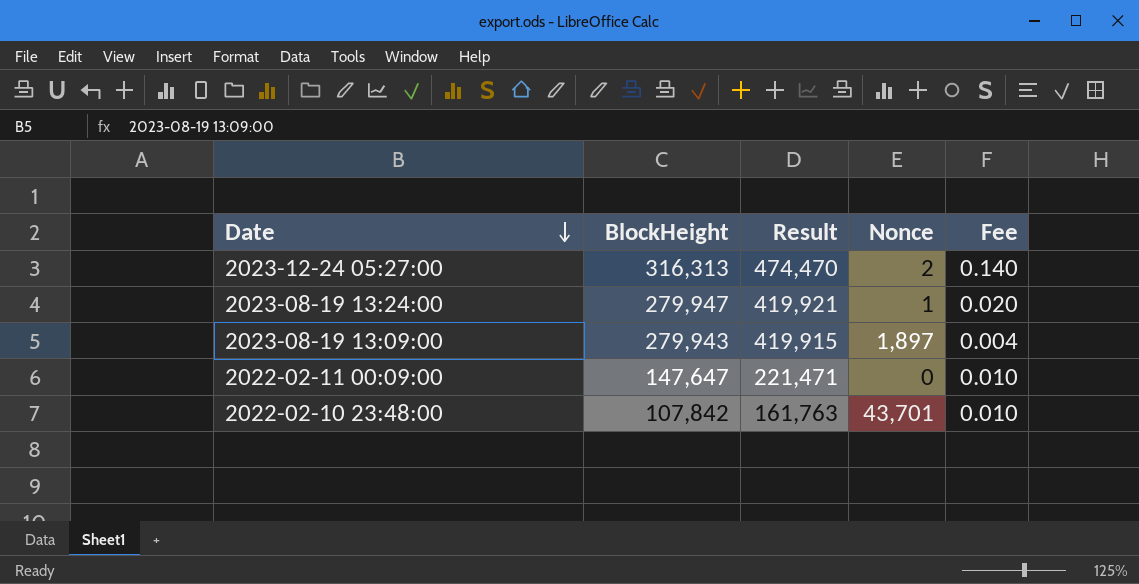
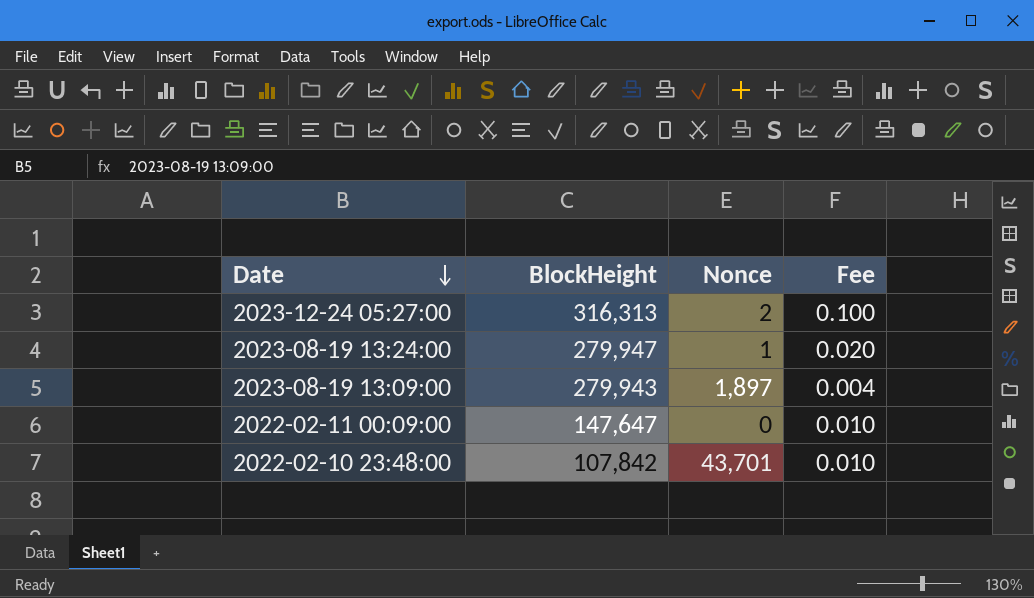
column Result | formula: [BlockHeight] * 1.5 -> none
2023-12-24 05:27:00 | Fee: 0.140 -> 0.100

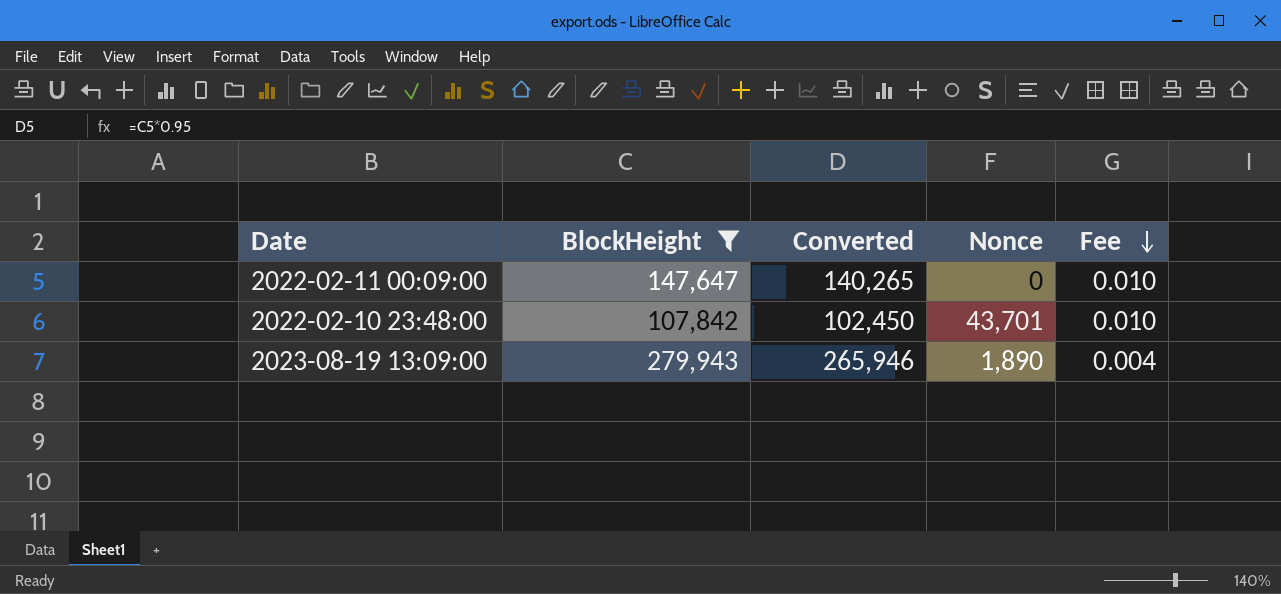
filter: none -> BlockHeight <= 279,943
row order: Date descending -> Fee descending
column Converted | formula: none -> [BlockHeight] * 0.95
2023-08-19 13:09:00 | Nonce: 1,897 -> 1,890

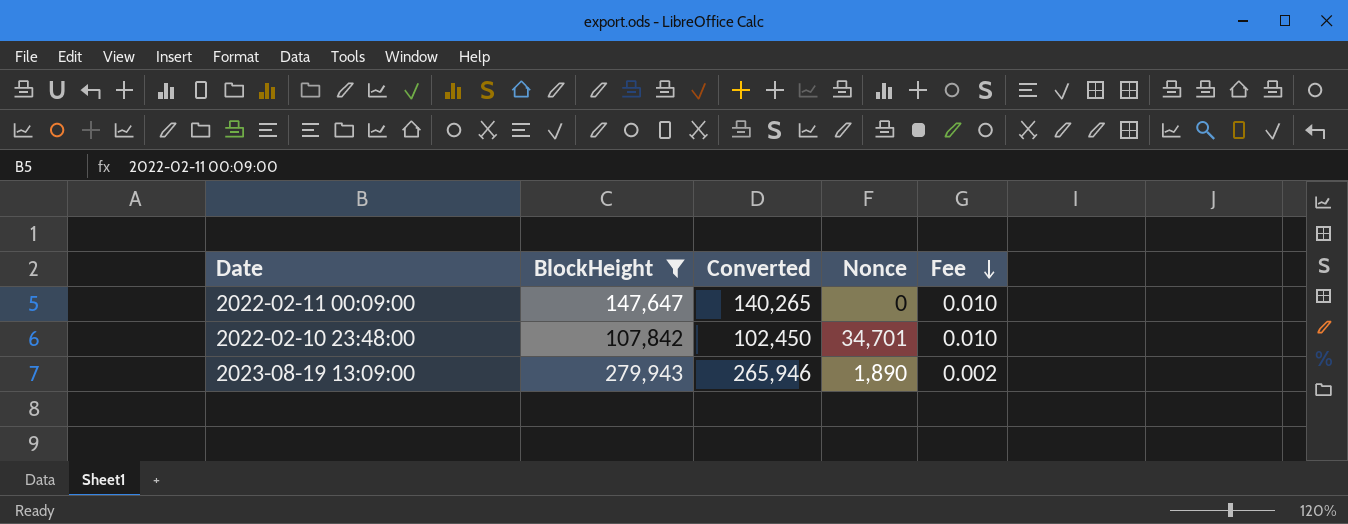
2022-02-10 23:48:00 | Nonce: 43,701 -> 34,701
2023-08-19 13:09:00 | Fee: 0.004 -> 0.002

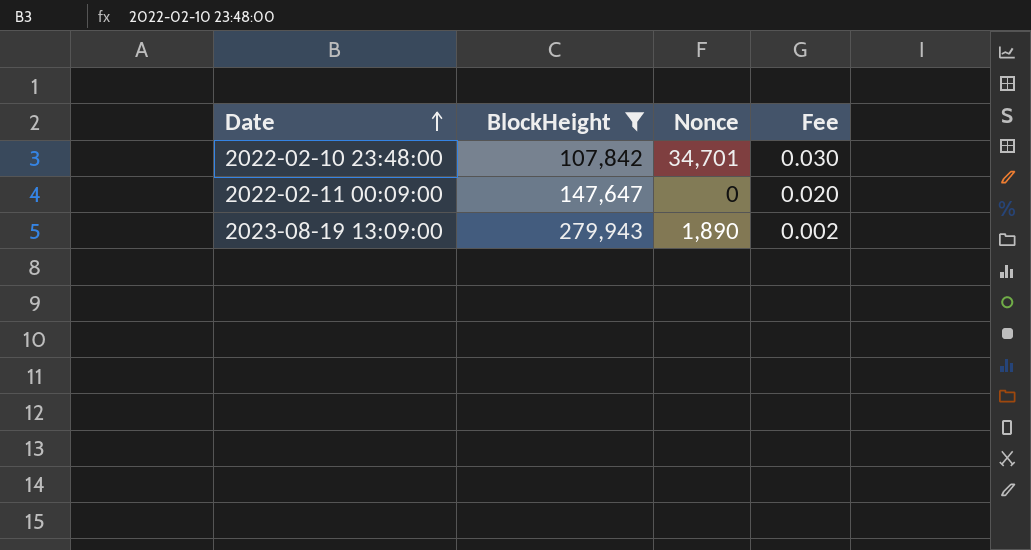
row order: Fee descending -> Date ascending
column Converted | formula: [BlockHeight] * 0.95 -> none
2022-02-10 23:48:00 | Fee: 0.010 -> 0.030
2022-02-11 00:09:00 | Fee: 0.010 -> 0.020

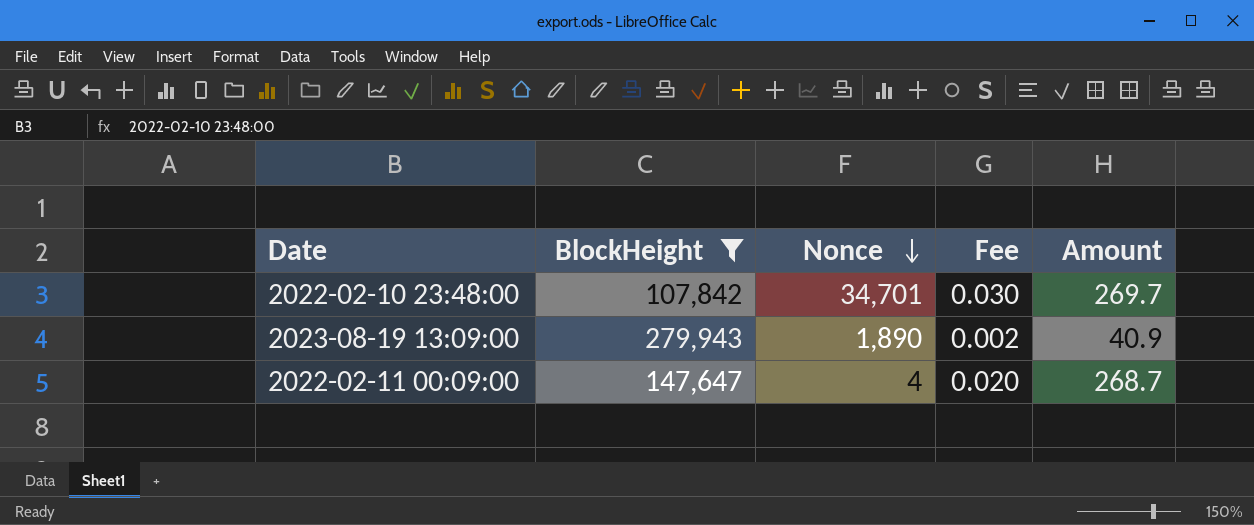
row order: Date ascending -> Nonce descending
column Amount | position: none -> 5
2022-02-11 00:09:00 | Nonce: 0 -> 4

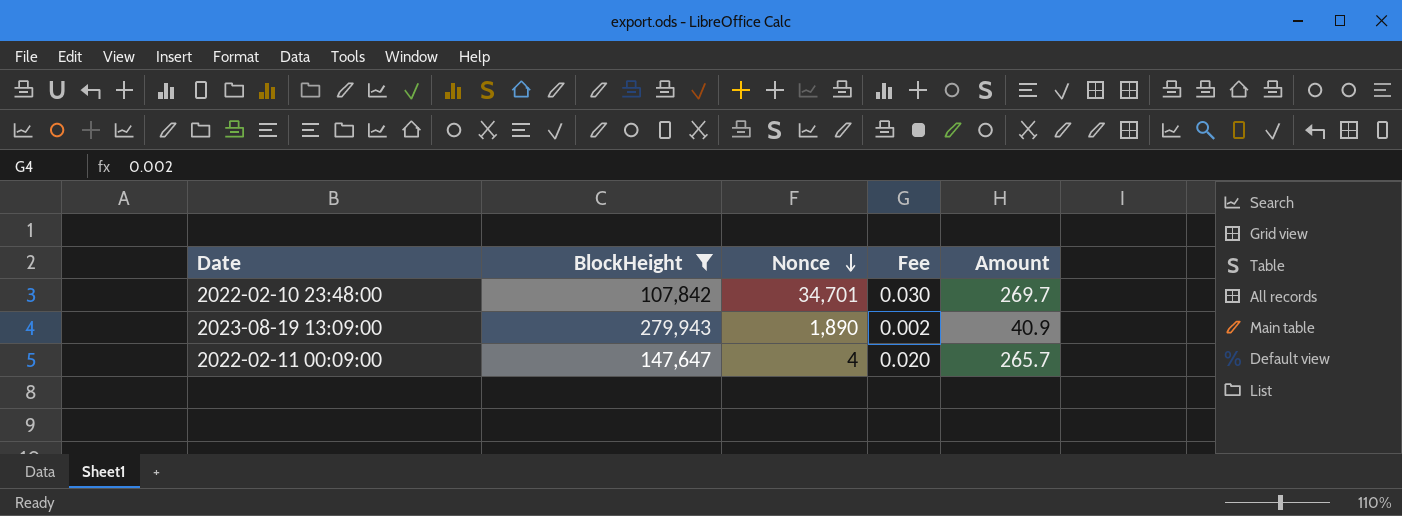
2022-02-11 00:09:00 | Amount: 268.7 -> 265.7

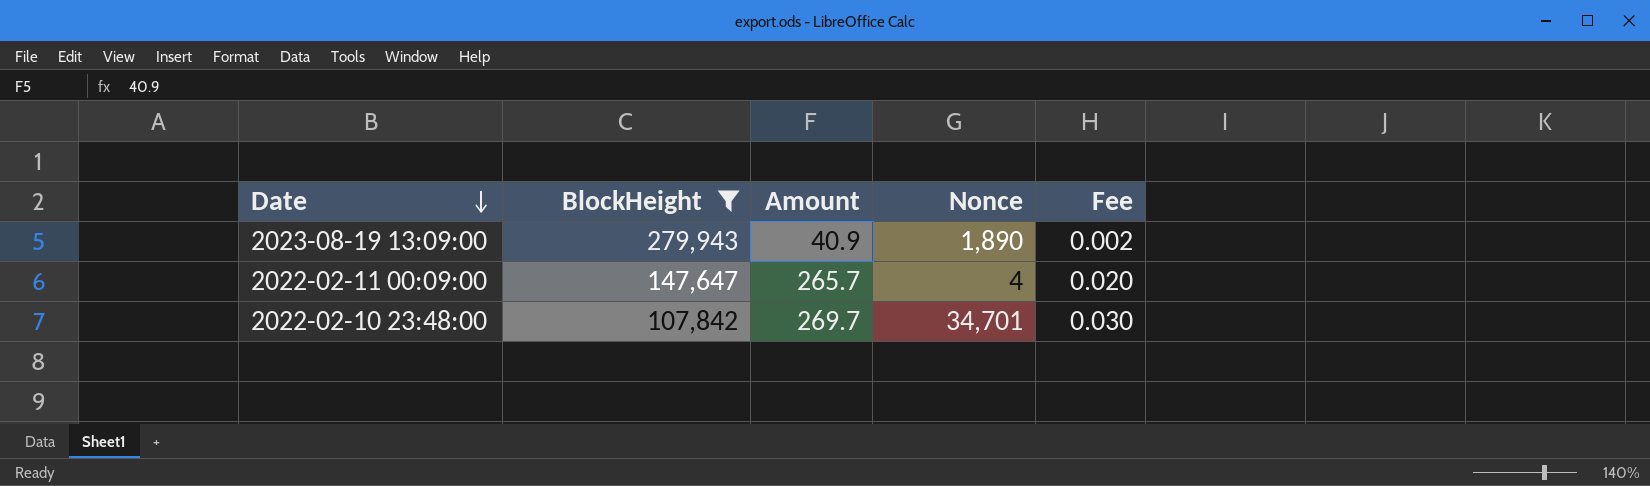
row order: Nonce descending -> Date descending
column Amount | position: 5 -> 3

